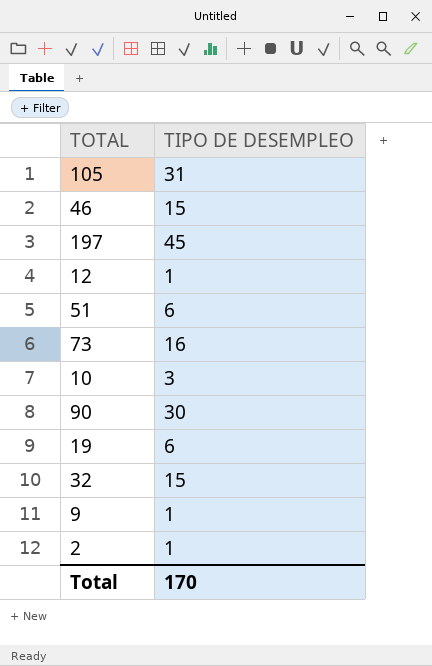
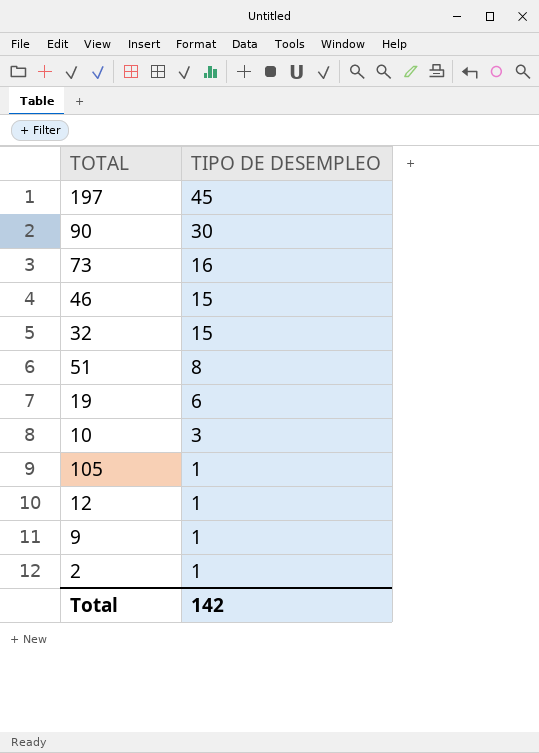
row order: none -> TIPO DE DESEMPLEO descending
51 | TIPO DE DESEMPLEO: 6 -> 8
105 | TIPO DE DESEMPLEO: 31 -> 1
Total | TIPO DE DESEMPLEO: 170 -> 142

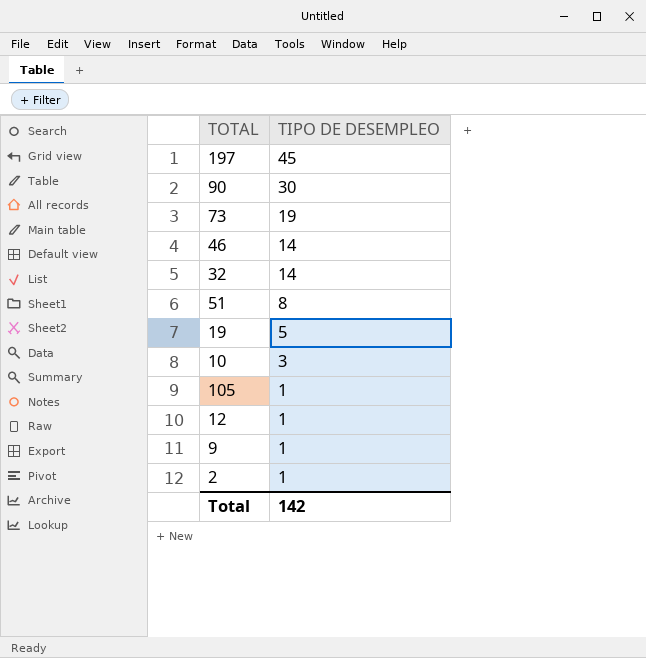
73 | TIPO DE DESEMPLEO: 16 -> 19
46 | TIPO DE DESEMPLEO: 15 -> 14
32 | TIPO DE DESEMPLEO: 15 -> 14
19 | TIPO DE DESEMPLEO: 6 -> 5

